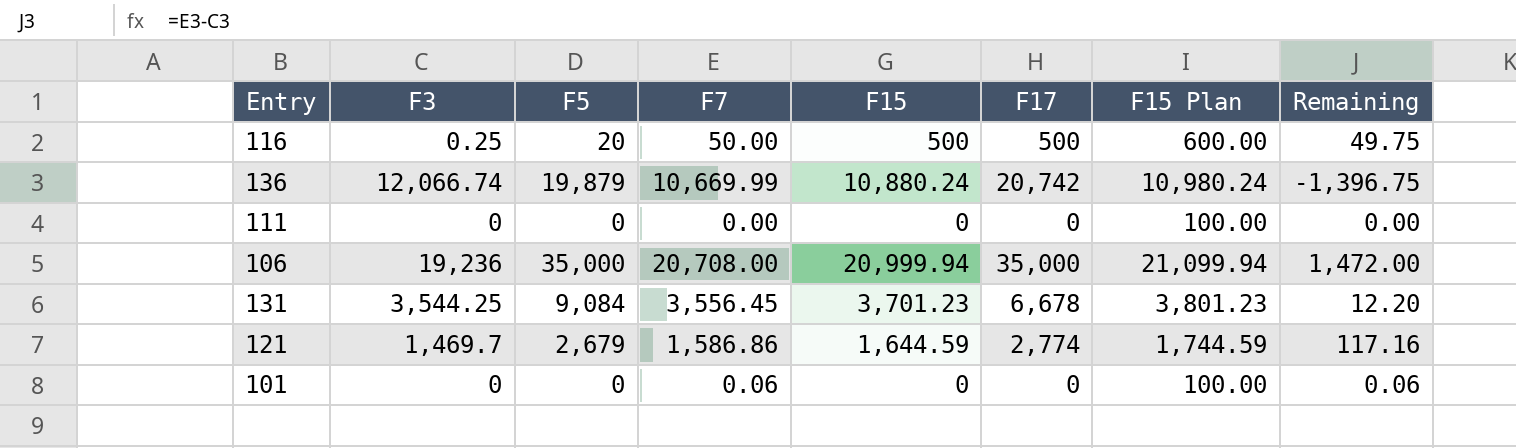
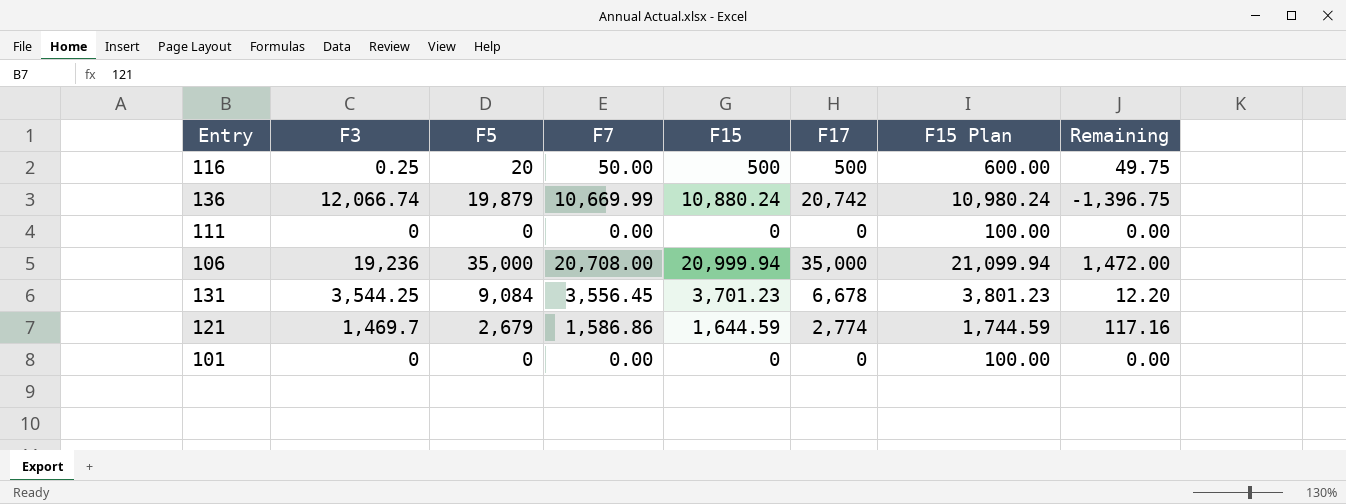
101 | F7: 0.06 -> 0.00
101 | Remaining: 0.06 -> 0.00

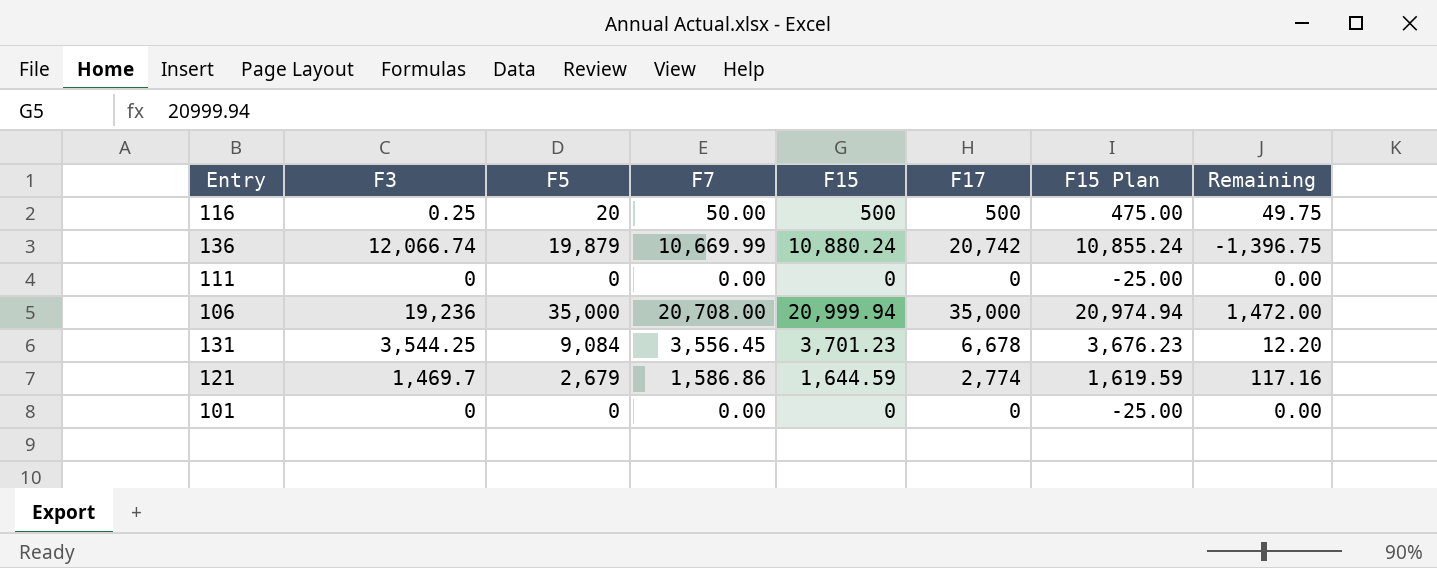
column F15 Plan | formula: [F15] + 100 -> [F15] - 25

